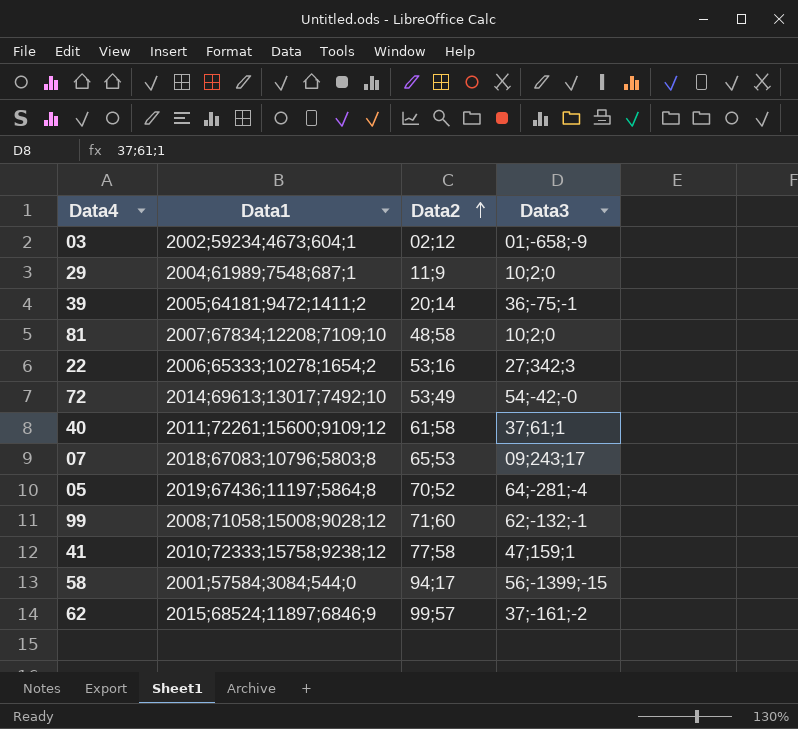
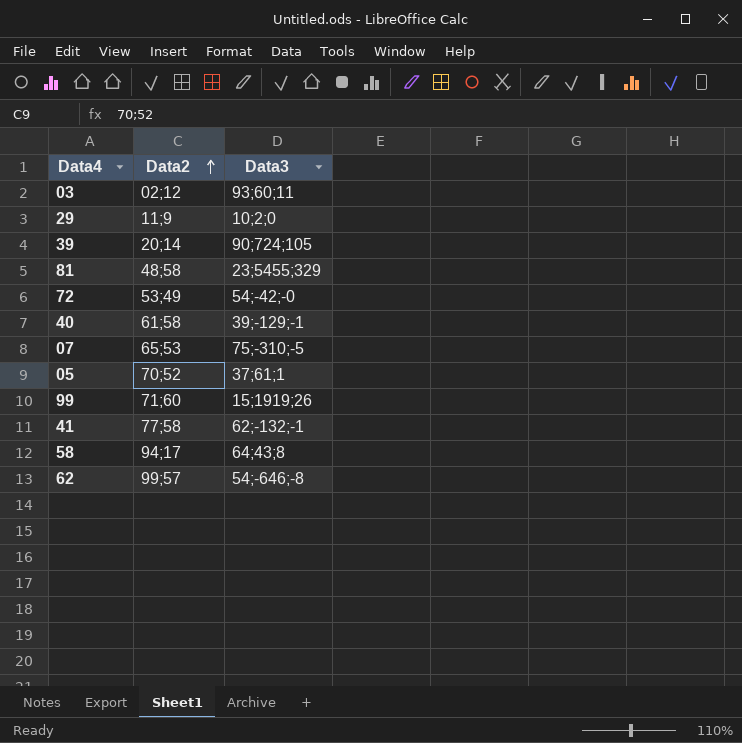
column Data1 | position: 2 -> none
row 22: 2006;65333;10278;1654;2 | 53;16 | 27;342;3 -> none
03 | Data3: 01;-658;-9 -> 93;60;11
39 | Data3: 36;-75;-1 -> 90;724;105
81 | Data3: 10;2;0 -> 23;5455;329
40 | Data3: 37;61;1 -> 39;-129;-1
07 | Data3: 09;243;17 -> 75;-310;-5
05 | Data3: 64;-281;-4 -> 37;61;1
99 | Data3: 62;-132;-1 -> 15;1919;26
41 | Data3: 47;159;1 -> 62;-132;-1
58 | Data3: 56;-1399;-15 -> 64;43;8
62 | Data3: 37;-161;-2 -> 54;-646;-8

